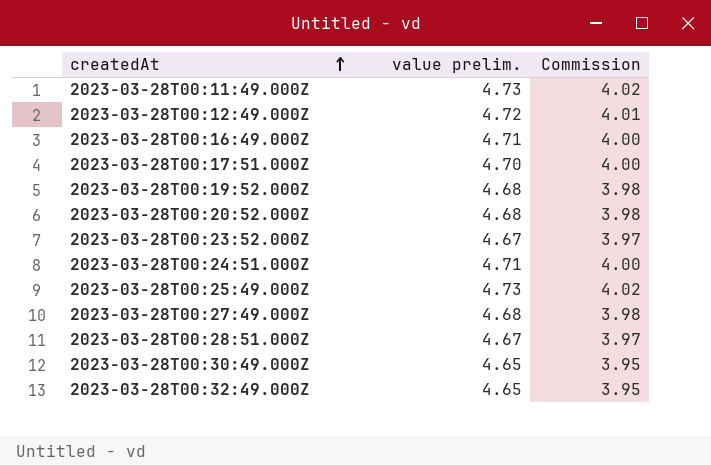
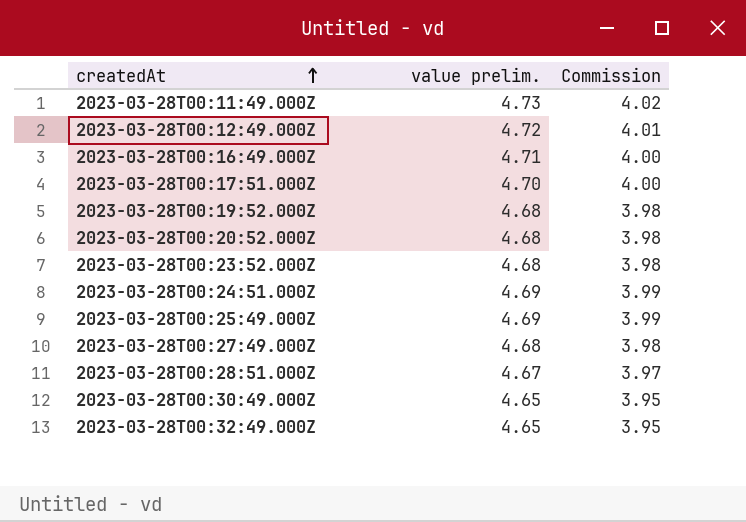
2023-03-28T00:23:52.000Z | value prelim.: 4.67 -> 4.68
2023-03-28T00:23:52.000Z | Commission: 3.97 -> 3.98
2023-03-28T00:24:51.000Z | value prelim.: 4.71 -> 4.69
2023-03-28T00:24:51.000Z | Commission: 4.00 -> 3.99
2023-03-28T00:25:49.000Z | value prelim.: 4.73 -> 4.69
2023-03-28T00:25:49.000Z | Commission: 4.02 -> 3.99

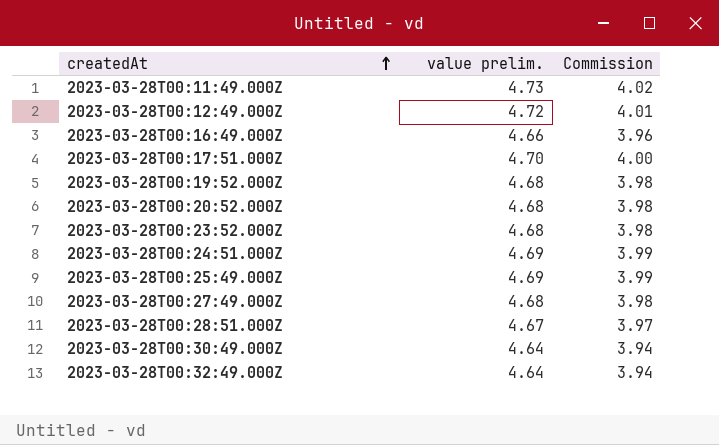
2023-03-28T00:16:49.000Z | value prelim.: 4.71 -> 4.66
2023-03-28T00:16:49.000Z | Commission: 4.00 -> 3.96
2023-03-28T00:30:49.000Z | value prelim.: 4.65 -> 4.64
2023-03-28T00:30:49.000Z | Commission: 3.95 -> 3.94
2023-03-28T00:32:49.000Z | value prelim.: 4.65 -> 4.64
2023-03-28T00:32:49.000Z | Commission: 3.95 -> 3.94

